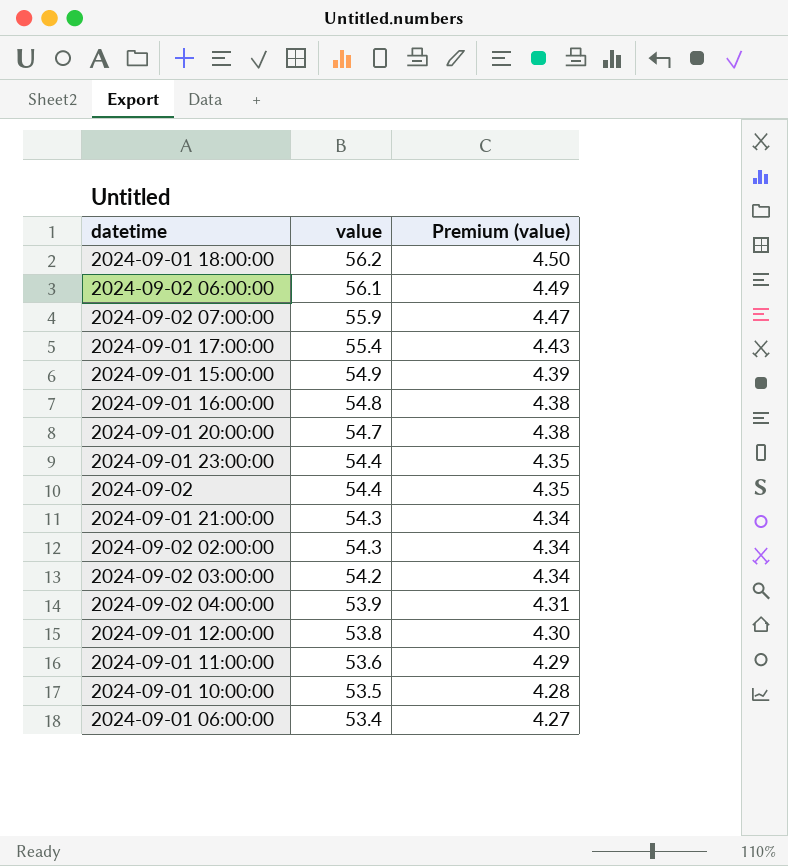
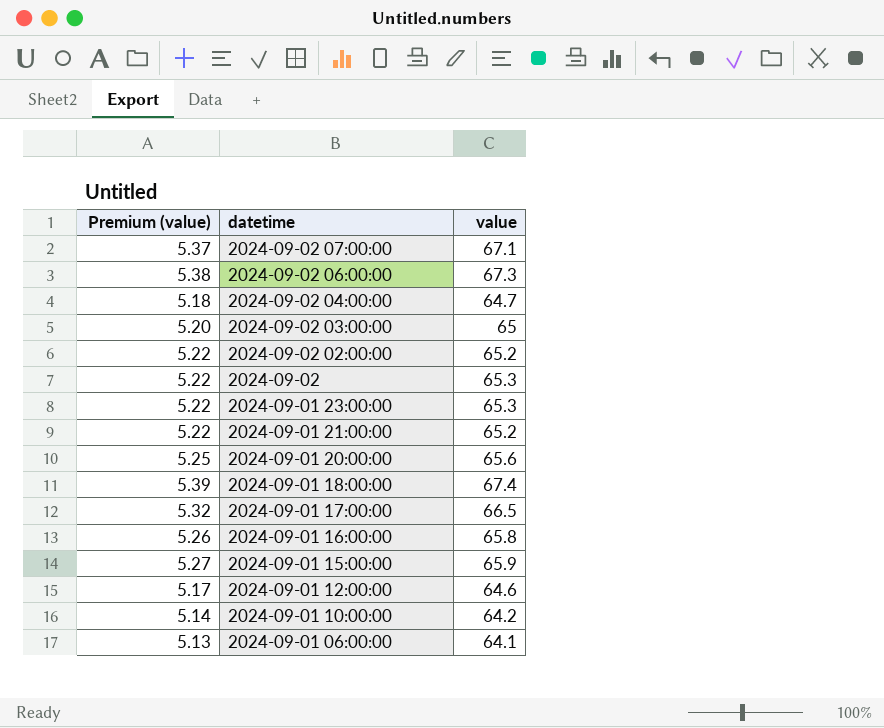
row order: value descending -> datetime descending
column Premium (value) | position: 3 -> 1
row 2024-09-01 11:00:00: 53.6 | 4.29 -> none
2024-09-02 07:00:00 | Premium (value): 4.47 -> 5.37
2024-09-02 07:00:00 | value: 55.9 -> 67.1
2024-09-02 06:00:00 | Premium (value): 4.49 -> 5.38
2024-09-02 06:00:00 | value: 56.1 -> 67.3
2024-09-02 04:00:00 | Premium (value): 4.31 -> 5.18
2024-09-02 04:00:00 | value: 53.9 -> 64.7
2024-09-02 03:00:00 | Premium (value): 4.34 -> 5.20
2024-09-02 03:00:00 | value: 54.2 -> 65
2024-09-02 02:00:00 | Premium (value): 4.34 -> 5.22
2024-09-02 02:00:00 | value: 54.3 -> 65.2
2024-09-02 | Premium (value): 4.35 -> 5.22
2024-09-02 | value: 54.4 -> 65.3
2024-09-01 23:00:00 | Premium (value): 4.35 -> 5.22
2024-09-01 23:00:00 | value: 54.4 -> 65.3
2024-09-01 21:00:00 | Premium (value): 4.34 -> 5.22
2024-09-01 21:00:00 | value: 54.3 -> 65.2
2024-09-01 20:00:00 | Premium (value): 4.38 -> 5.25
2024-09-01 20:00:00 | value: 54.7 -> 65.6
2024-09-01 18:00:00 | Premium (value): 4.50 -> 5.39
2024-09-01 18:00:00 | value: 56.2 -> 67.4
2024-09-01 17:00:00 | Premium (value): 4.43 -> 5.32
2024-09-01 17:00:00 | value: 55.4 -> 66.5
2024-09-01 16:00:00 | Premium (value): 4.38 -> 5.26
2024-09-01 16:00:00 | value: 54.8 -> 65.8
2024-09-01 15:00:00 | Premium (value): 4.39 -> 5.27
2024-09-01 15:00:00 | value: 54.9 -> 65.9
2024-09-01 12:00:00 | Premium (value): 4.30 -> 5.17
2024-09-01 12:00:00 | value: 53.8 -> 64.6
2024-09-01 10:00:00 | Premium (value): 4.28 -> 5.14
2024-09-01 10:00:00 | value: 53.5 -> 64.2
2024-09-01 06:00:00 | Premium (value): 4.27 -> 5.13
2024-09-01 06:00:00 | value: 53.4 -> 64.1

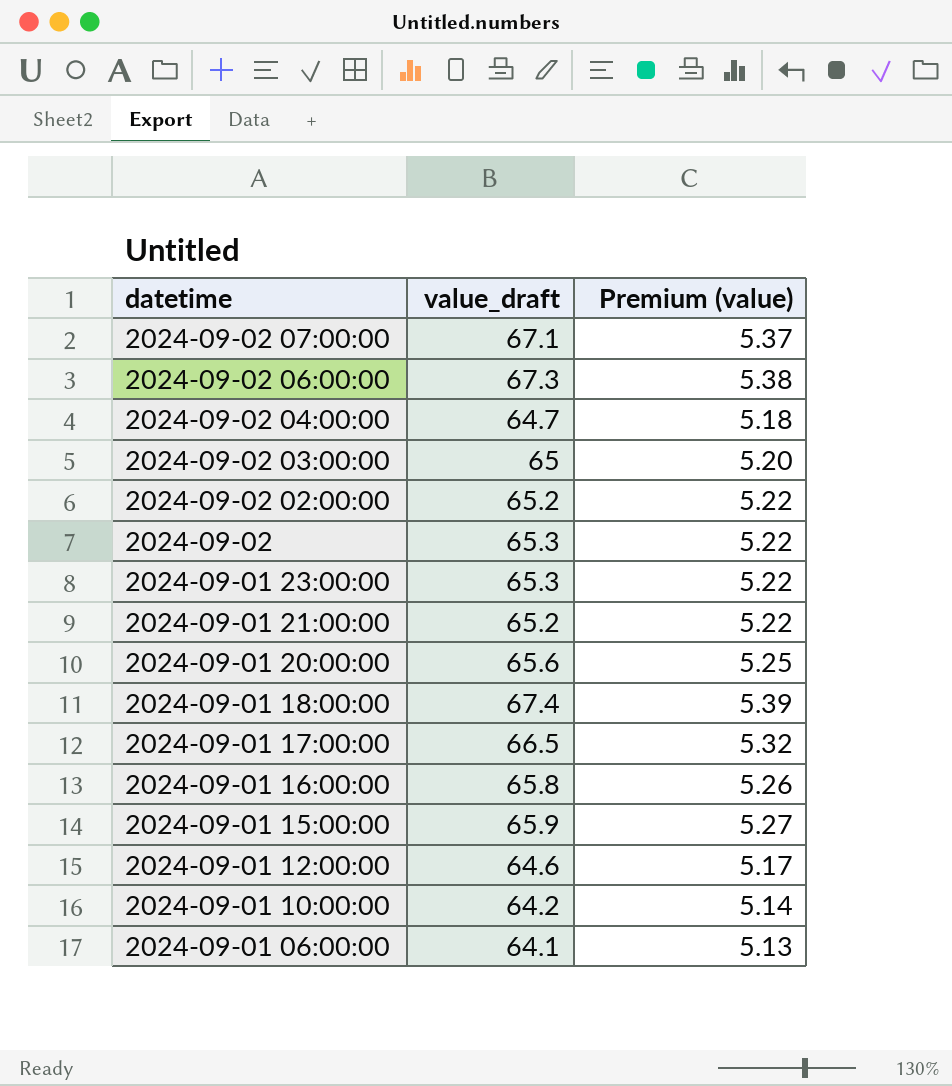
column name: value -> value_draft
column Premium (value) | position: 1 -> 3

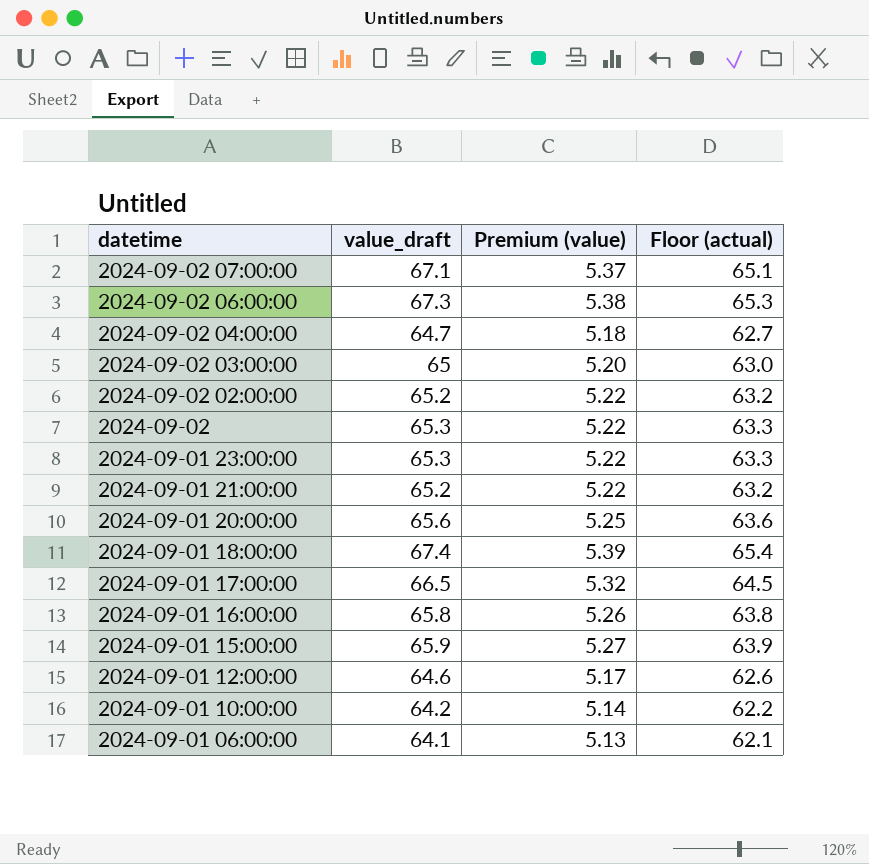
column Floor (actual) | formula: none -> [value_draft] - 2

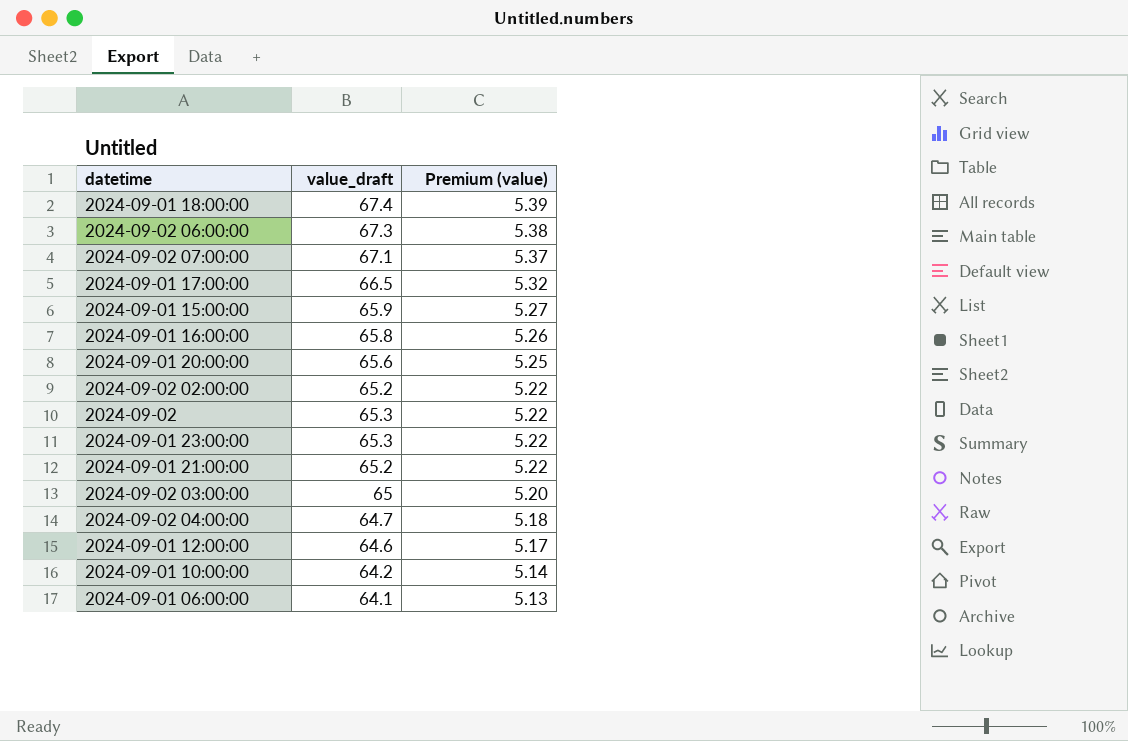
row order: datetime descending -> Premium (value) descending
column Floor (actual) | formula: [value_draft] - 2 -> none

